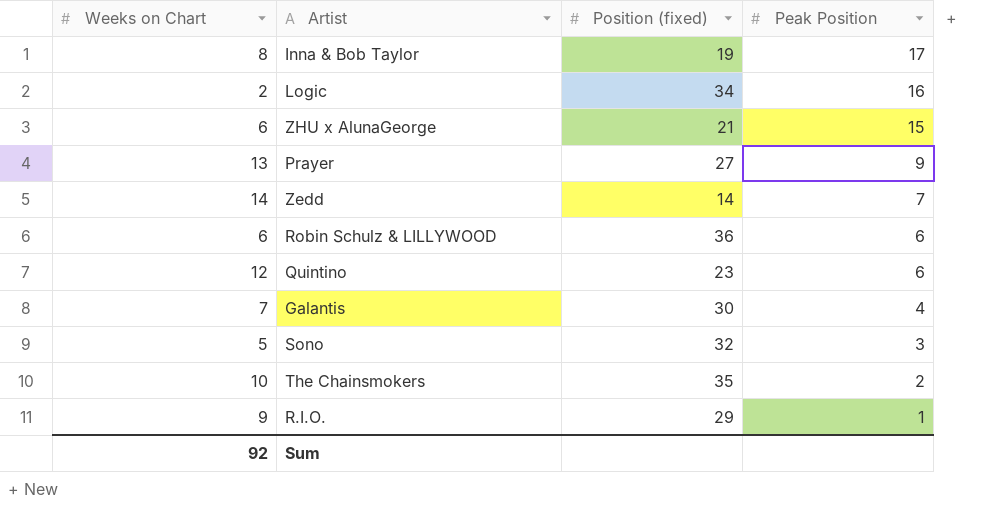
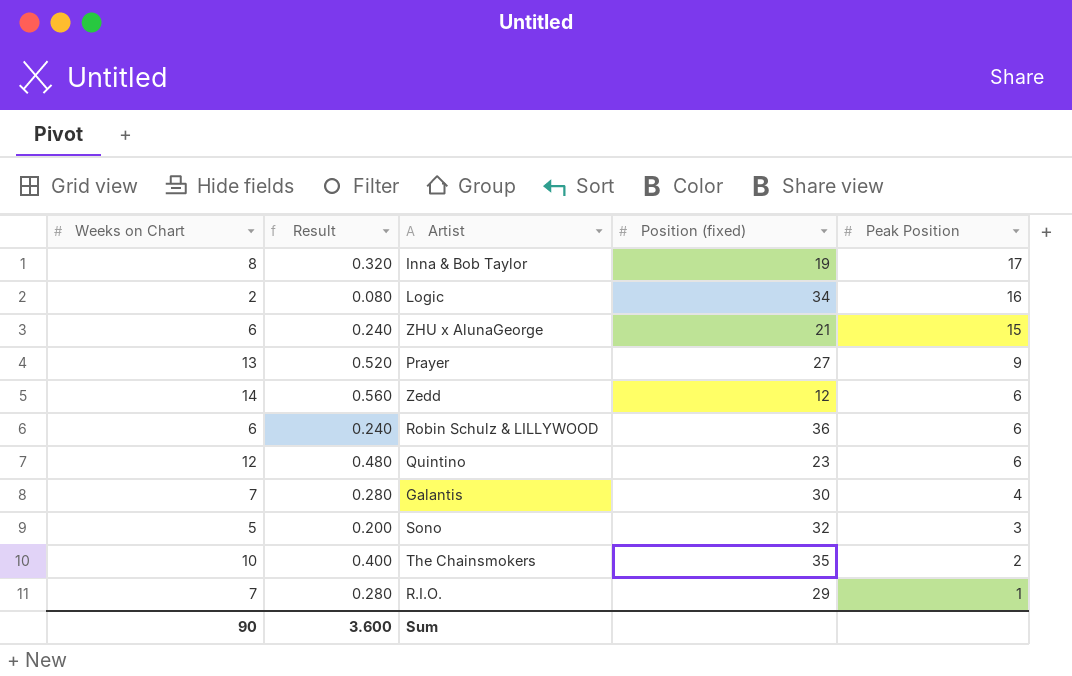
column Result | formula: none -> [Weeks on Chart] * 0.04
Zedd | Position (fixed): 14 -> 12
Zedd | Peak Position: 7 -> 6
R.I.O. | Weeks on Chart: 9 -> 7
Sum | Weeks on Chart: 92 -> 90

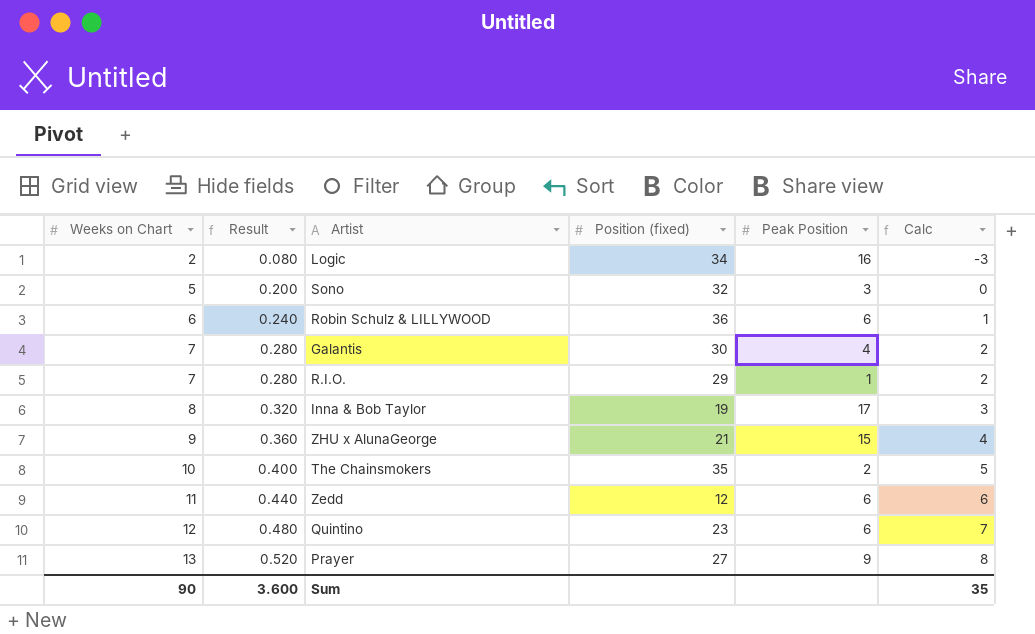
row order: Peak Position descending -> Weeks on Chart ascending
column Calc | formula: none -> [Weeks on Chart] - 5
ZHU x AlunaGeorge | Weeks on Chart: 6 -> 9
ZHU x AlunaGeorge | Result: 0.240 -> 0.360
Zedd | Weeks on Chart: 14 -> 11
Zedd | Result: 0.560 -> 0.440

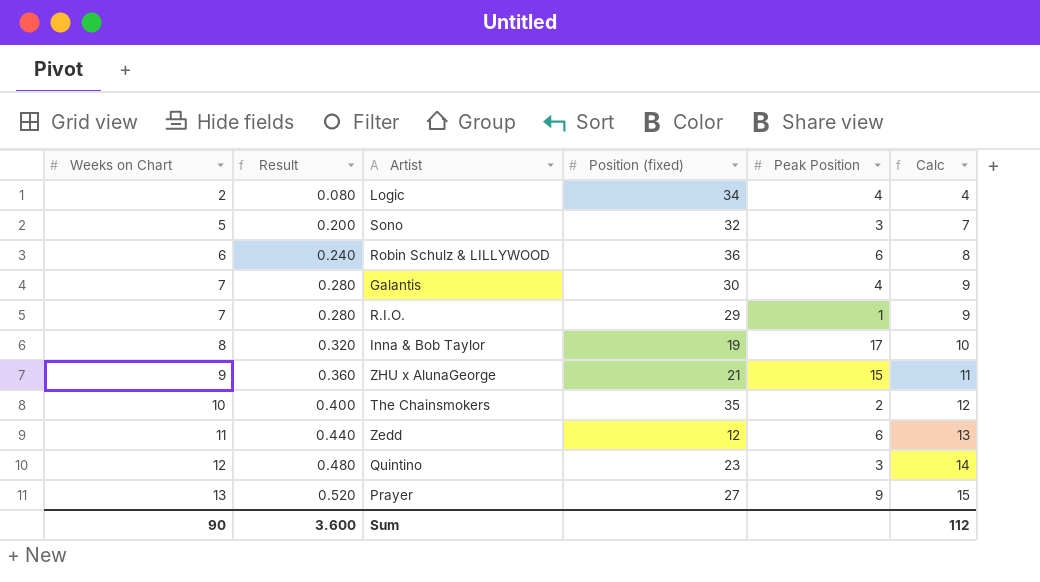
column Calc | formula: [Weeks on Chart] - 5 -> [Weeks on Chart] + 2
Logic | Peak Position: 16 -> 4
Quintino | Peak Position: 6 -> 3
Sum | Calc: 35 -> 112

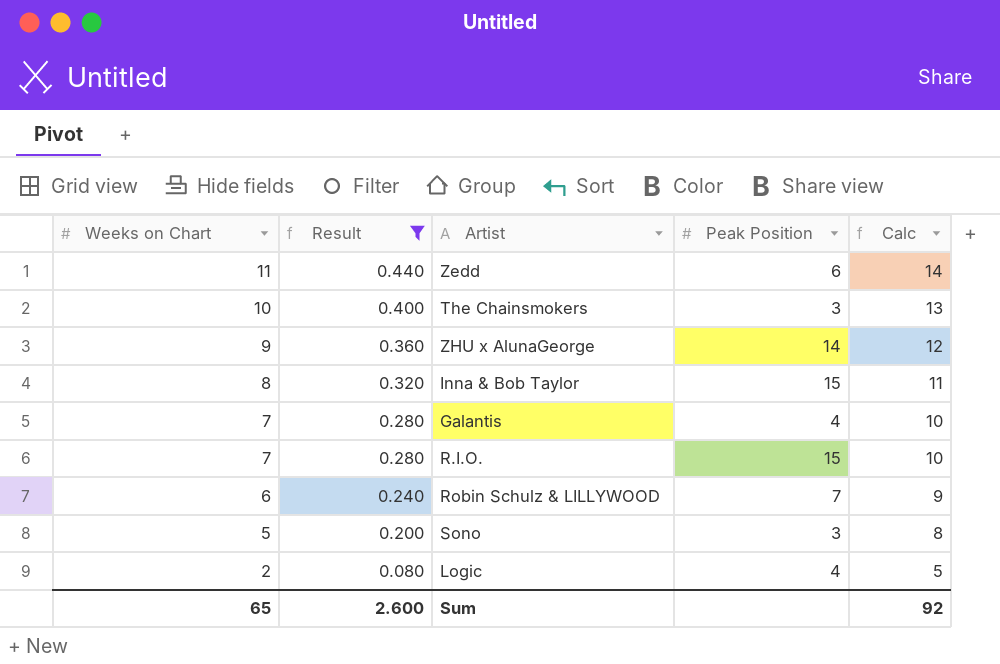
filter: none -> Result <= 0.440
row order: Weeks on Chart ascending -> Weeks on Chart descending
column Position (fixed) | position: 4 -> none
column Calc | formula: [Weeks on Chart] + 2 -> [Weeks on Chart] + 3
The Chainsmokers | Peak Position: 2 -> 3
ZHU x AlunaGeorge | Peak Position: 15 -> 14
Inna & Bob Taylor | Peak Position: 17 -> 15
R.I.O. | Peak Position: 1 -> 15
Robin Schulz & LILLYWOOD | Peak Position: 6 -> 7
Sum | Weeks on Chart: 90 -> 65
Sum | Result: 3.600 -> 2.600
Sum | Calc: 112 -> 92

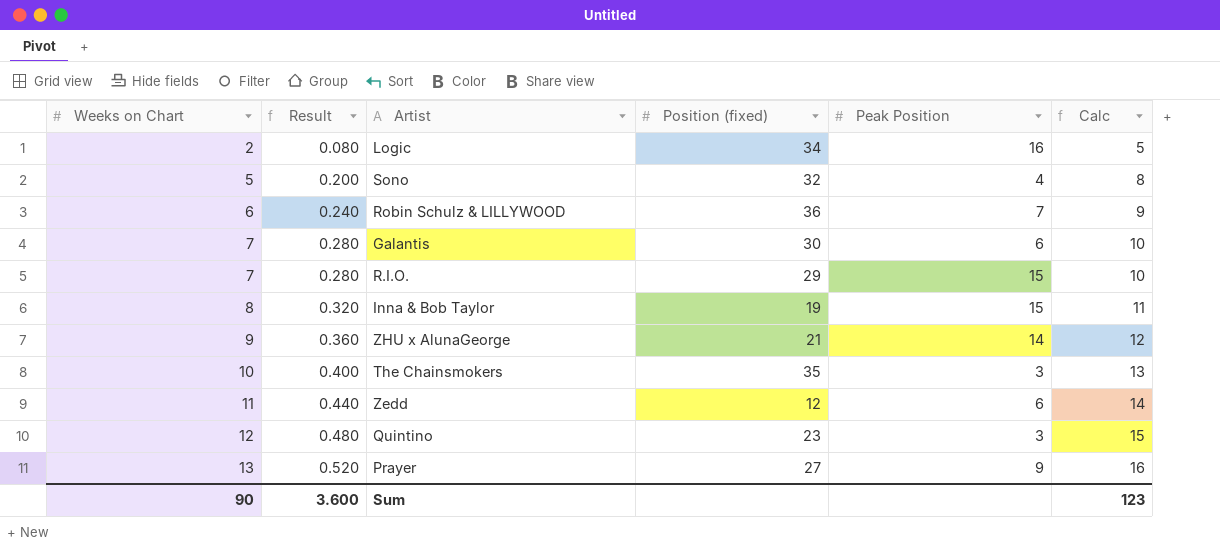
filter: Result <= 0.440 -> none
row order: Weeks on Chart descending -> Weeks on Chart ascending
column Position (fixed) | position: none -> 4
Logic | Peak Position: 4 -> 16
Sono | Peak Position: 3 -> 4
Galantis | Peak Position: 4 -> 6
Sum | Weeks on Chart: 65 -> 90
Sum | Result: 2.600 -> 3.600
Sum | Calc: 92 -> 123

